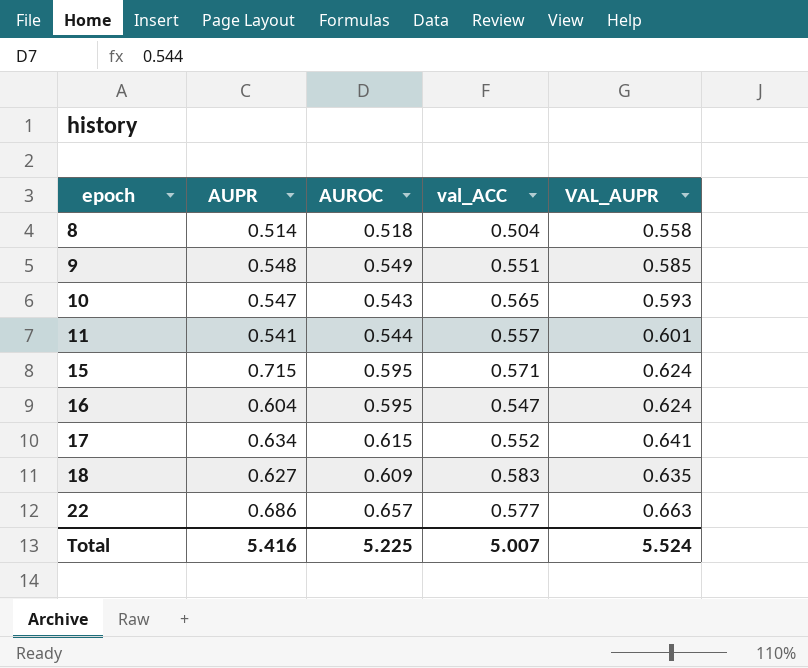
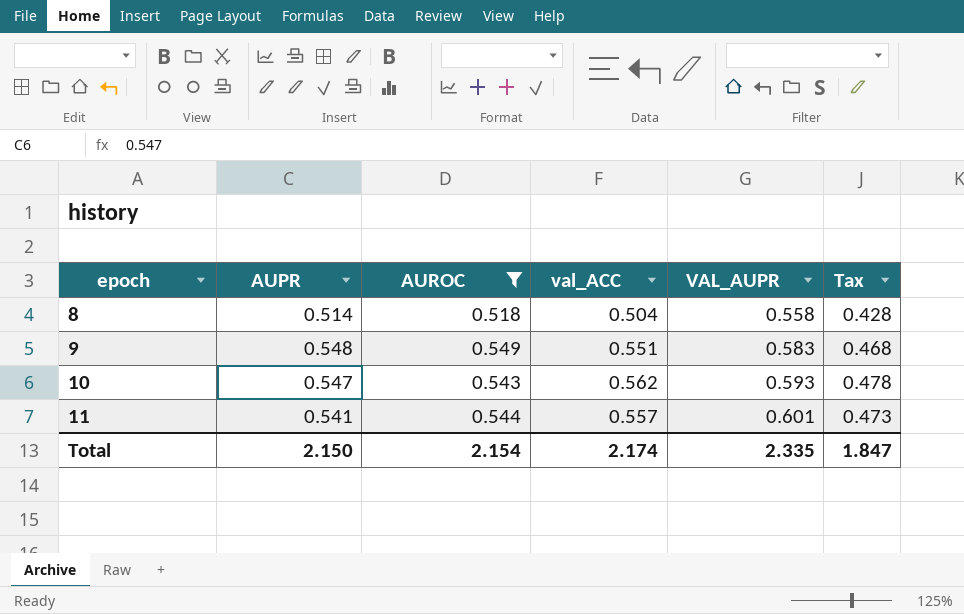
filter: none -> AUROC <= 0.549
column Tax | formula: none -> [val_ACC] * 0.85
9 | VAL_AUPR: 0.585 -> 0.583
10 | val_ACC: 0.565 -> 0.562
Total | AUPR: 5.416 -> 2.150
Total | AUROC: 5.225 -> 2.154
Total | val_ACC: 5.007 -> 2.174
Total | VAL_AUPR: 5.524 -> 2.335

